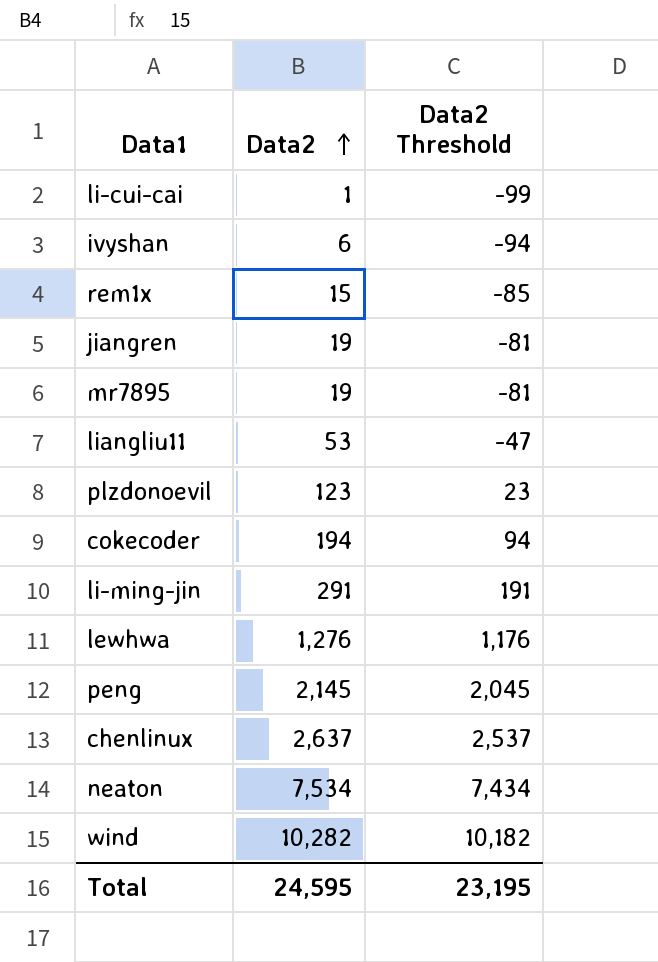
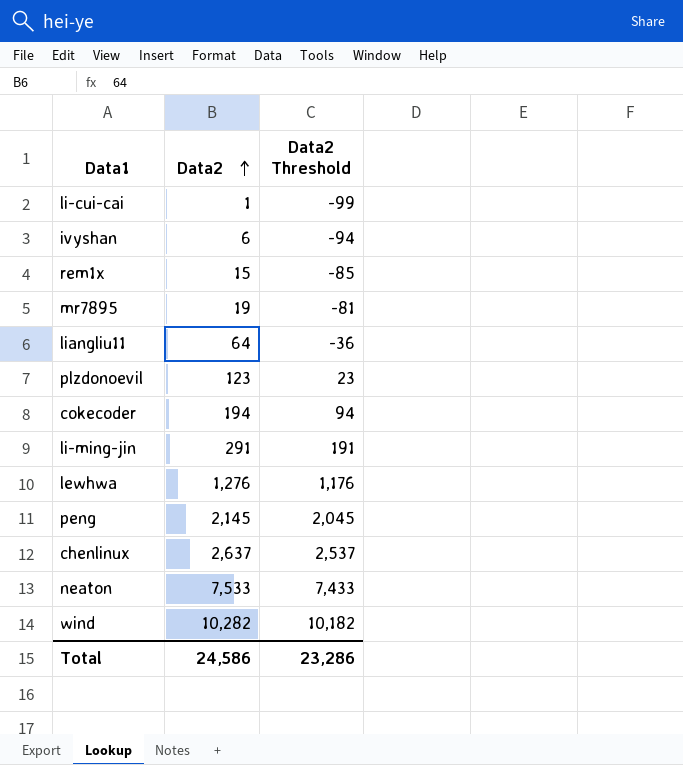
row jiangren: 19 | -81 -> none
liangliu11 | Data2: 53 -> 64
liangliu11 | Data2 Threshold: -47 -> -36
neaton | Data2: 7,534 -> 7,533
neaton | Data2 Threshold: 7,434 -> 7,433
Total | Data2: 24,595 -> 24,586
Total | Data2 Threshold: 23,195 -> 23,286

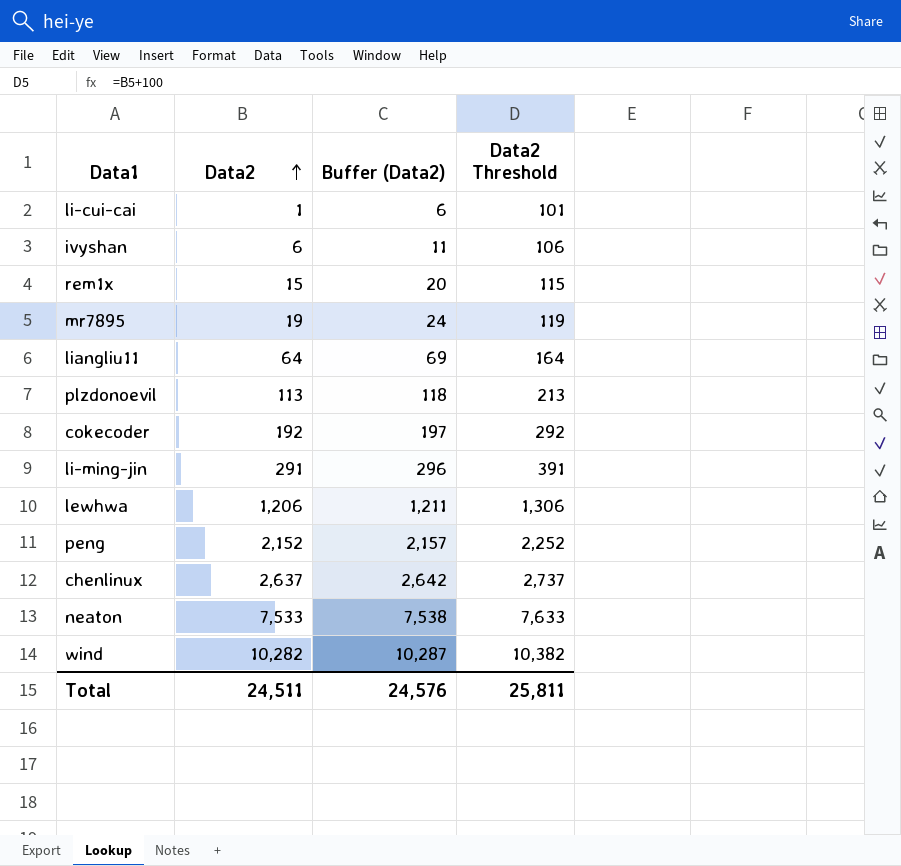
column Buffer (Data2) | formula: none -> [Data2] + 5
column Data2 Threshold | formula: [Data2] - 100 -> [Data2] + 100
plzdonoevil | Data2: 123 -> 113
cokecoder | Data2: 194 -> 192
lewhwa | Data2: 1,276 -> 1,206
peng | Data2: 2,145 -> 2,152
Total | Data2: 24,586 -> 24,511
Total | Data2 Threshold: 23,286 -> 25,811

